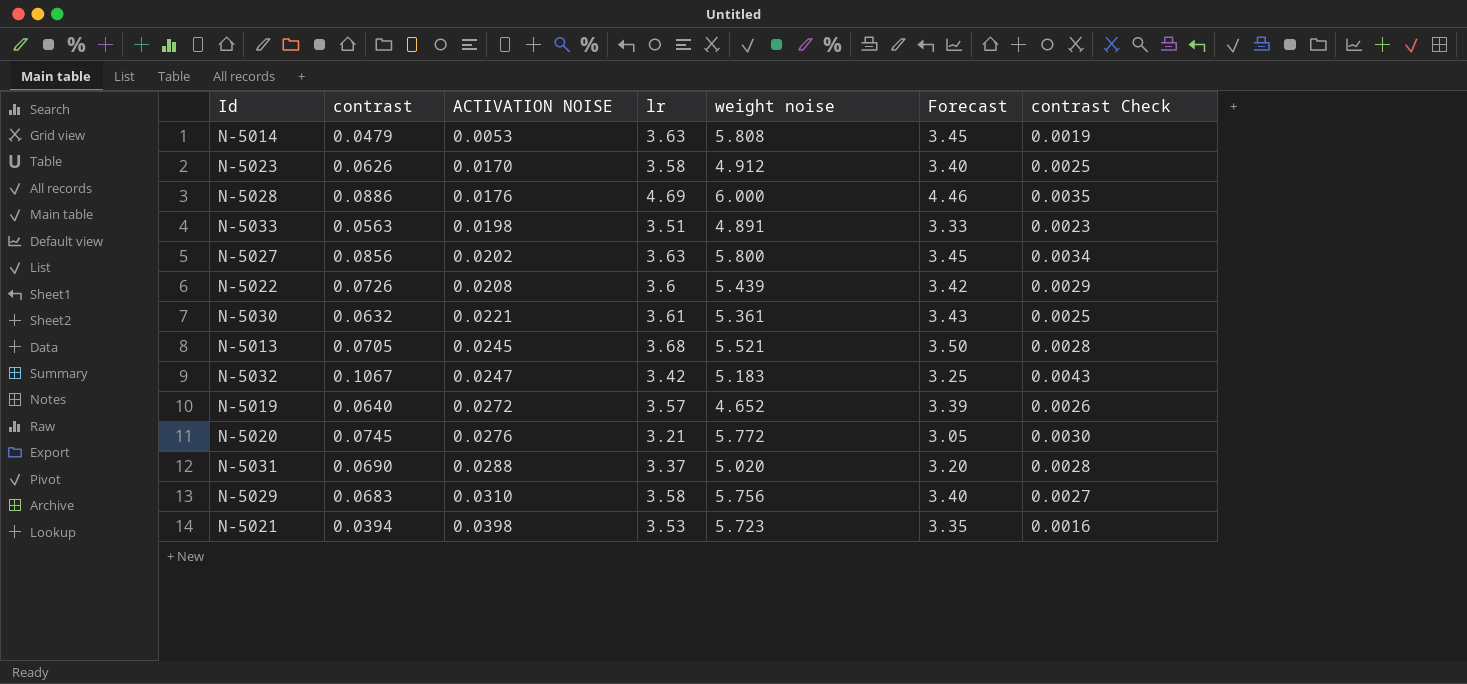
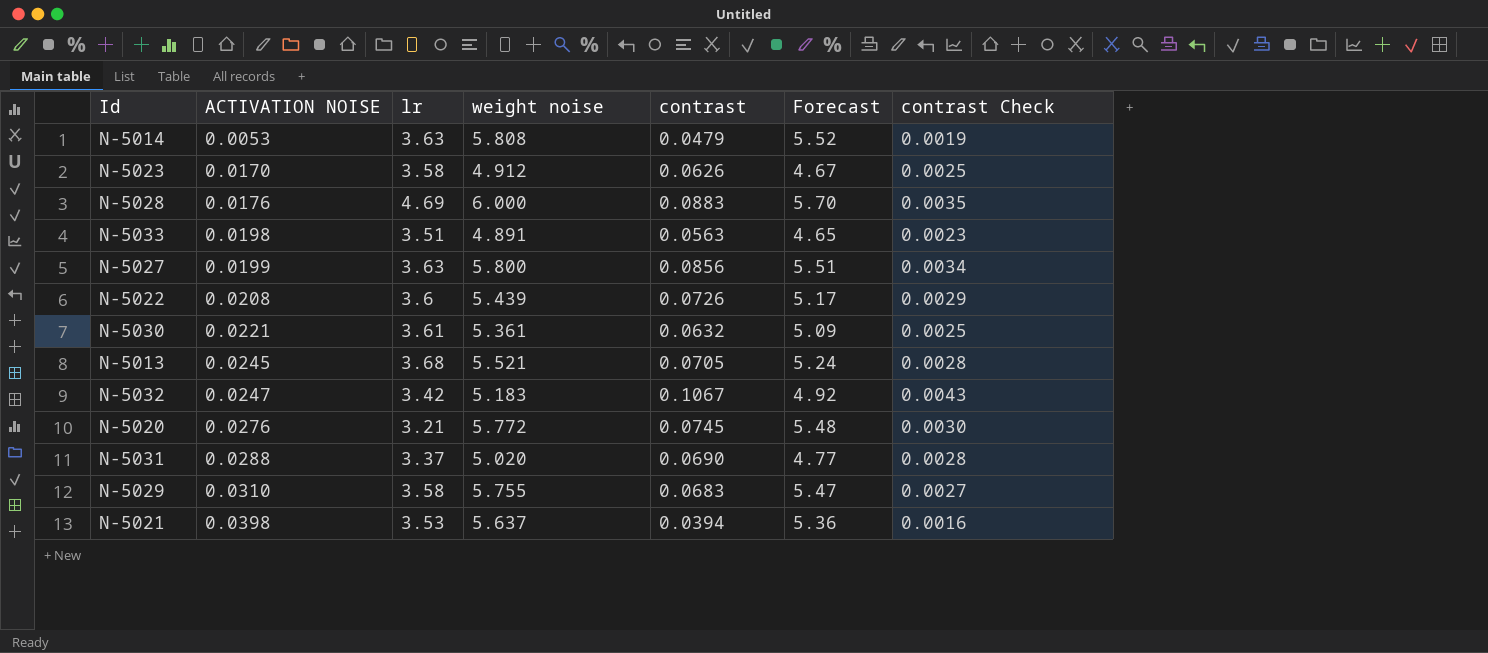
column contrast | position: 2 -> 5
column Forecast | formula: [lr] * 0.95 -> [weight noise] * 0.95
row N-5019: 0.0640 | 0.0272 | 3.57 | 4.652 | 3.39 | 0.0026 -> none
N-5028 | contrast: 0.0886 -> 0.0883
N-5027 | ACTIVATION NOISE: 0.0202 -> 0.0199
N-5029 | weight noise: 5.756 -> 5.755
N-5021 | weight noise: 5.723 -> 5.637

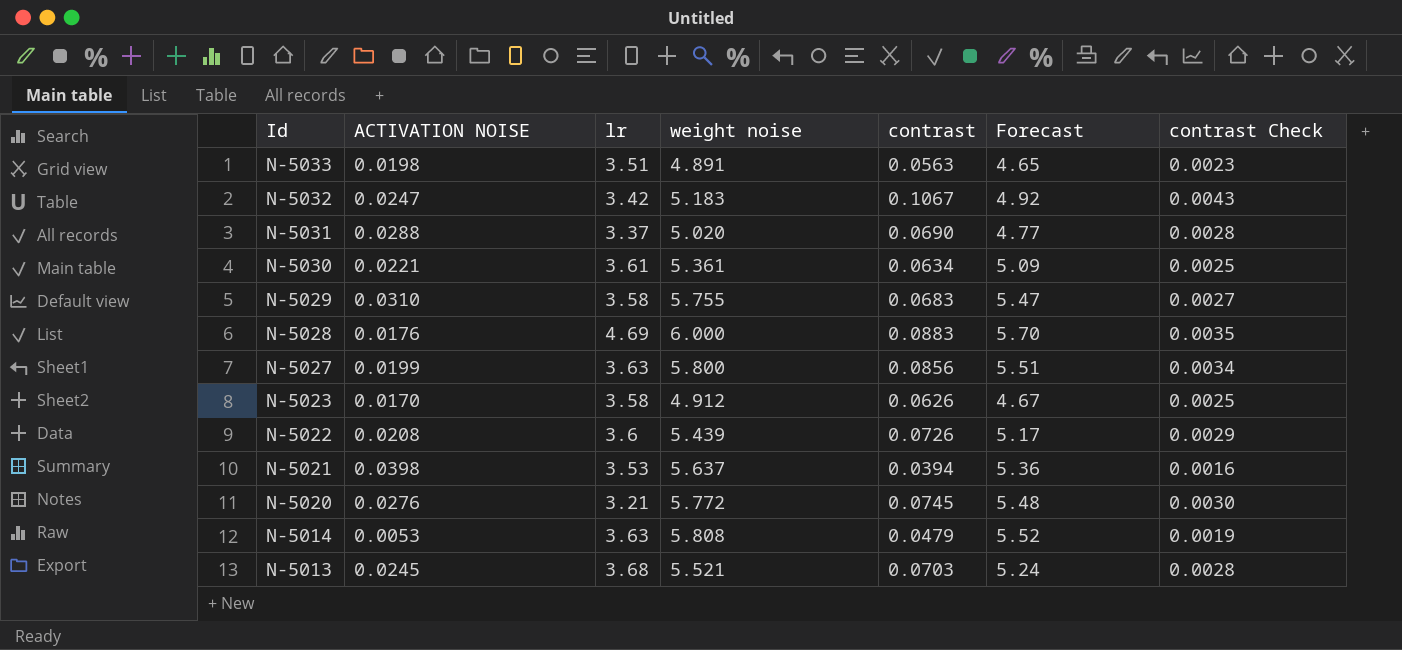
row order: ACTIVATION NOISE ascending -> Id descending
N-5030 | contrast: 0.0632 -> 0.0634
N-5013 | contrast: 0.0705 -> 0.0703

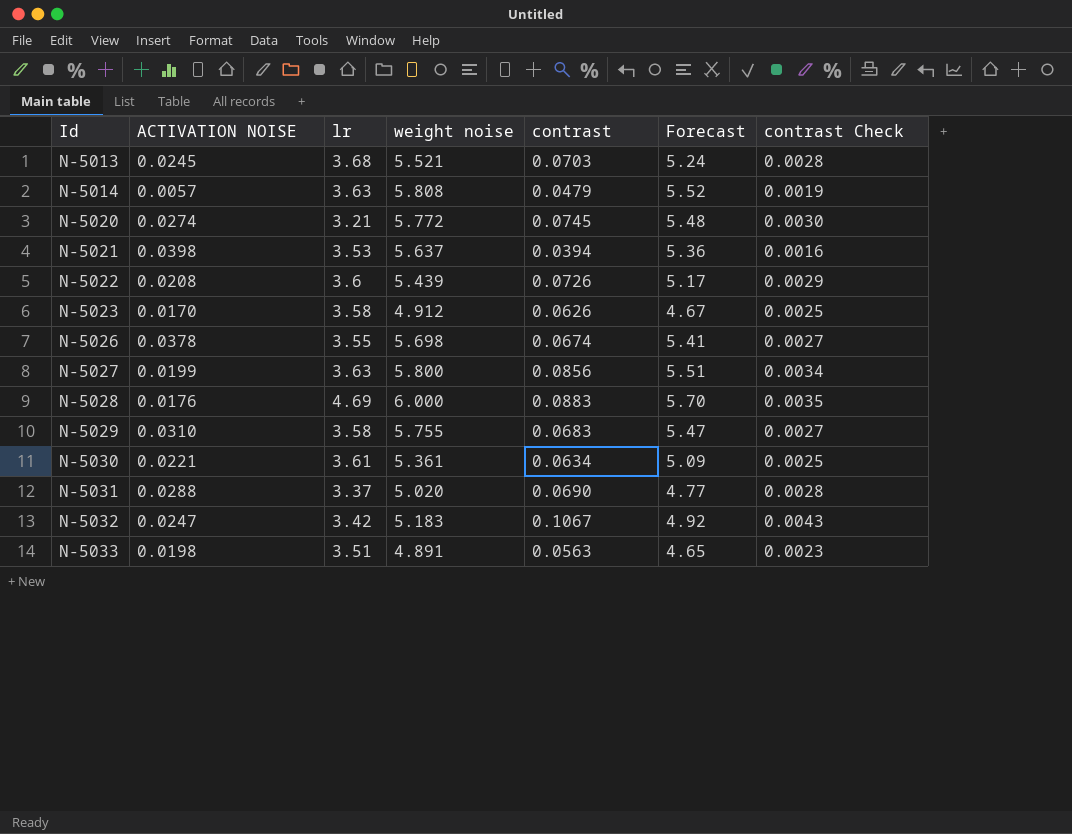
row order: Id descending -> Id ascending
N-5014 | ACTIVATION NOISE: 0.0053 -> 0.0057
N-5020 | ACTIVATION NOISE: 0.0276 -> 0.0274
row N-5026: none -> 0.0378 | 3.55 | 5.698 | 0.0674 | 5.41 | 0.0027

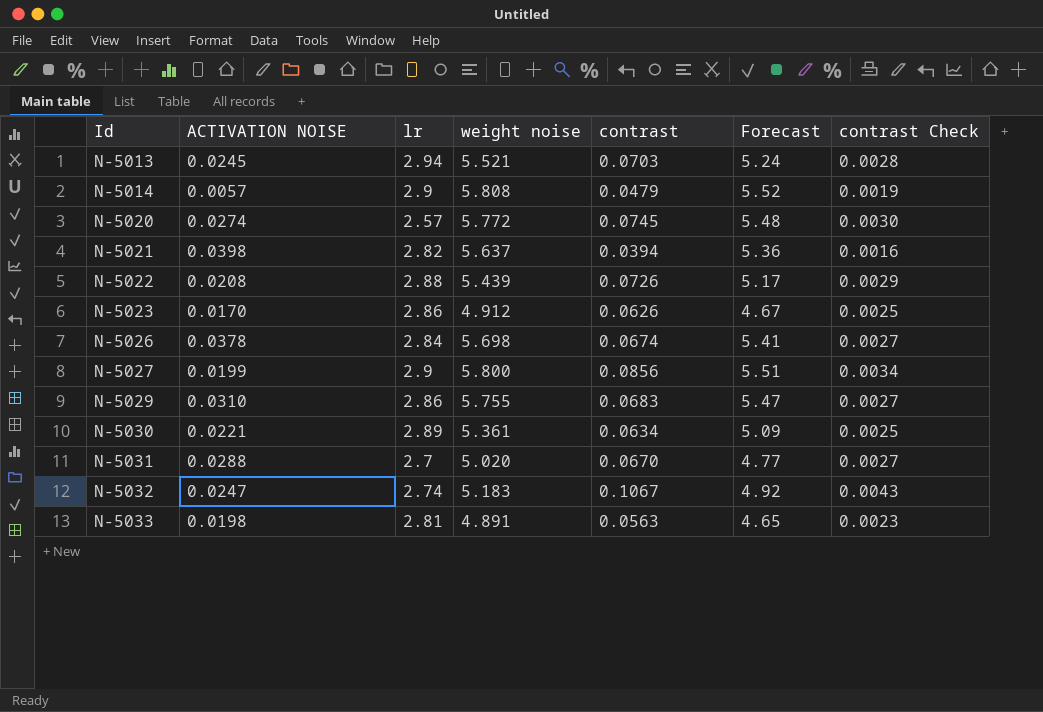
row N-5028: 0.0176 | 4.69 | 6.000 | 0.0883 | 5.70 | 0.0035 -> none
N-5013 | lr: 3.68 -> 2.94
N-5014 | lr: 3.63 -> 2.9
N-5020 | lr: 3.21 -> 2.57
N-5021 | lr: 3.53 -> 2.82
N-5022 | lr: 3.6 -> 2.88
N-5023 | lr: 3.58 -> 2.86
N-5026 | lr: 3.55 -> 2.84
N-5027 | lr: 3.63 -> 2.9
N-5029 | lr: 3.58 -> 2.86
N-5030 | lr: 3.61 -> 2.89
N-5031 | lr: 3.37 -> 2.7
N-5031 | contrast: 0.0690 -> 0.0670
N-5031 | contrast Check: 0.0028 -> 0.0027
N-5032 | lr: 3.42 -> 2.74
N-5033 | lr: 3.51 -> 2.81

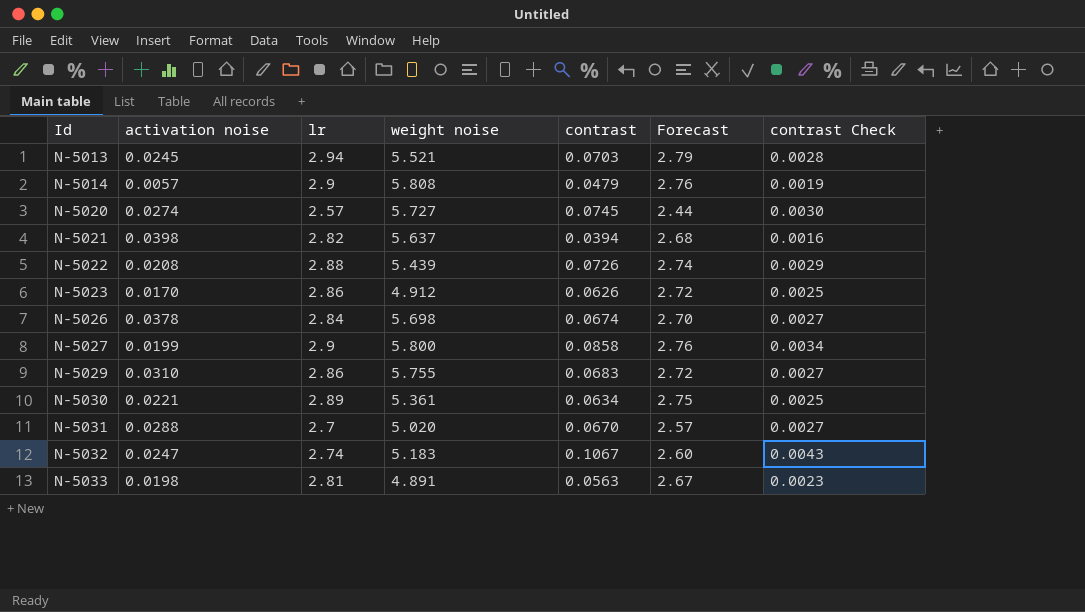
column name: ACTIVATION NOISE -> activation noise
column Forecast | formula: [weight noise] * 0.95 -> [lr] * 0.95
N-5020 | weight noise: 5.772 -> 5.727
N-5027 | contrast: 0.0856 -> 0.0858

